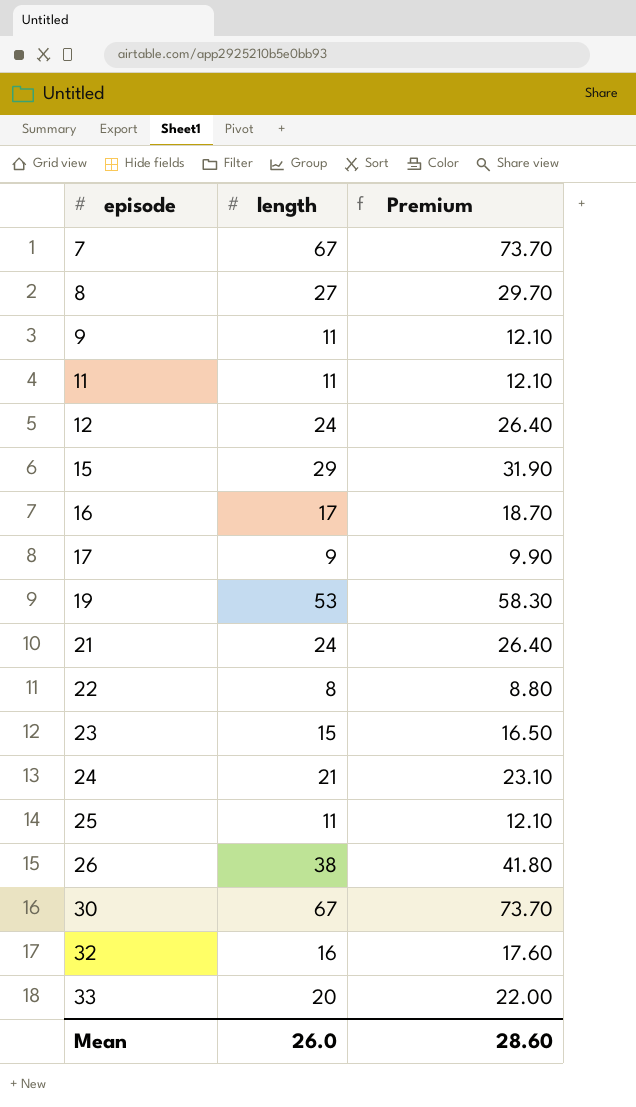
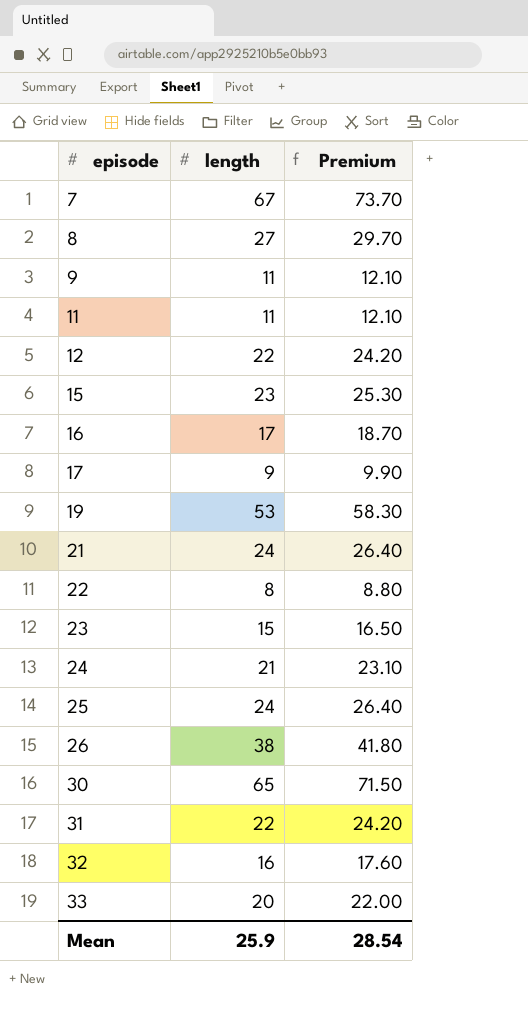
12 | length: 24 -> 22
12 | Premium: 26.40 -> 24.20
15 | length: 29 -> 23
15 | Premium: 31.90 -> 25.30
25 | length: 11 -> 24
25 | Premium: 12.10 -> 26.40
30 | length: 67 -> 65
30 | Premium: 73.70 -> 71.50
row 31: none -> 22 | 24.20
Mean | length: 26.0 -> 25.9
Mean | Premium: 28.60 -> 28.54

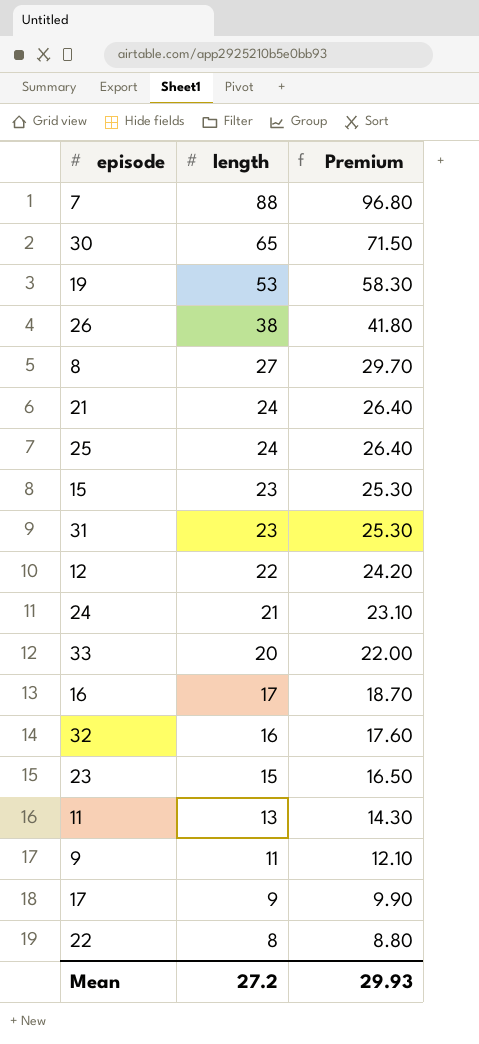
row order: episode ascending -> length descending
7 | length: 67 -> 88
7 | Premium: 73.70 -> 96.80
31 | length: 22 -> 23
31 | Premium: 24.20 -> 25.30
11 | length: 11 -> 13
11 | Premium: 12.10 -> 14.30
Mean | length: 25.9 -> 27.2
Mean | Premium: 28.54 -> 29.93

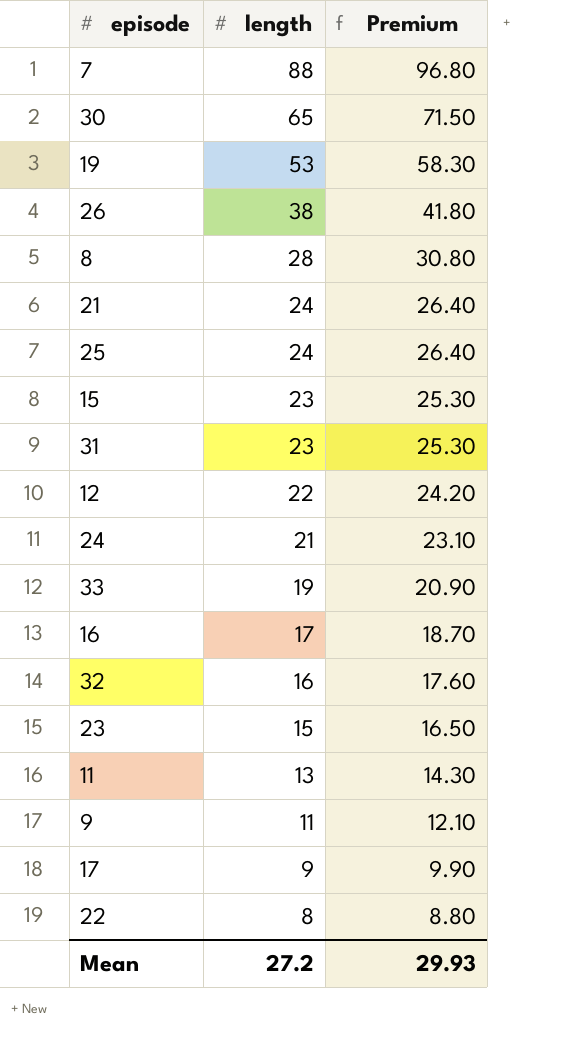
8 | length: 27 -> 28
8 | Premium: 29.70 -> 30.80
33 | length: 20 -> 19
33 | Premium: 22.00 -> 20.90

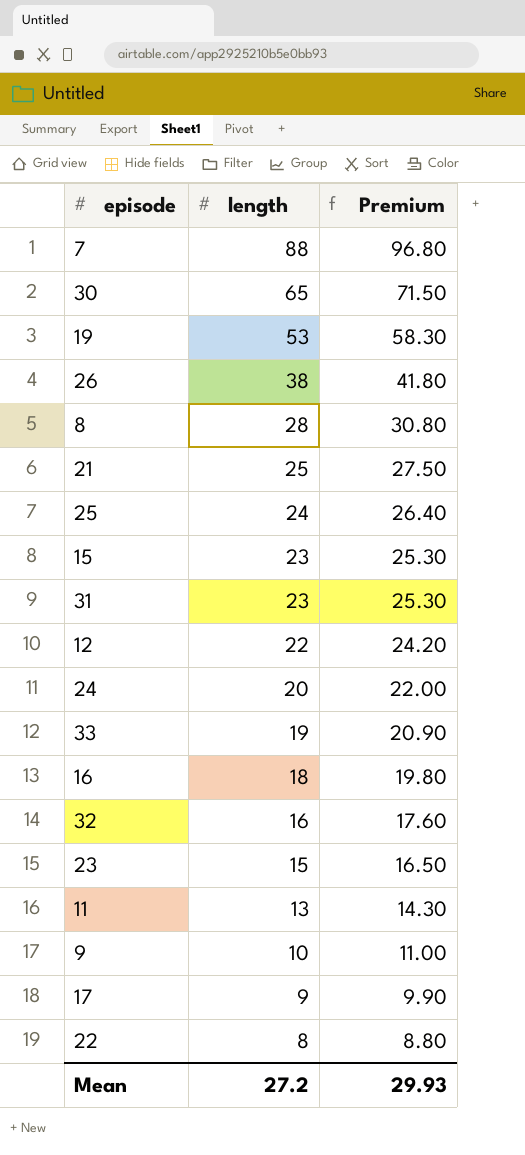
21 | length: 24 -> 25
21 | Premium: 26.40 -> 27.50
24 | length: 21 -> 20
24 | Premium: 23.10 -> 22.00
16 | length: 17 -> 18
16 | Premium: 18.70 -> 19.80
9 | length: 11 -> 10
9 | Premium: 12.10 -> 11.00

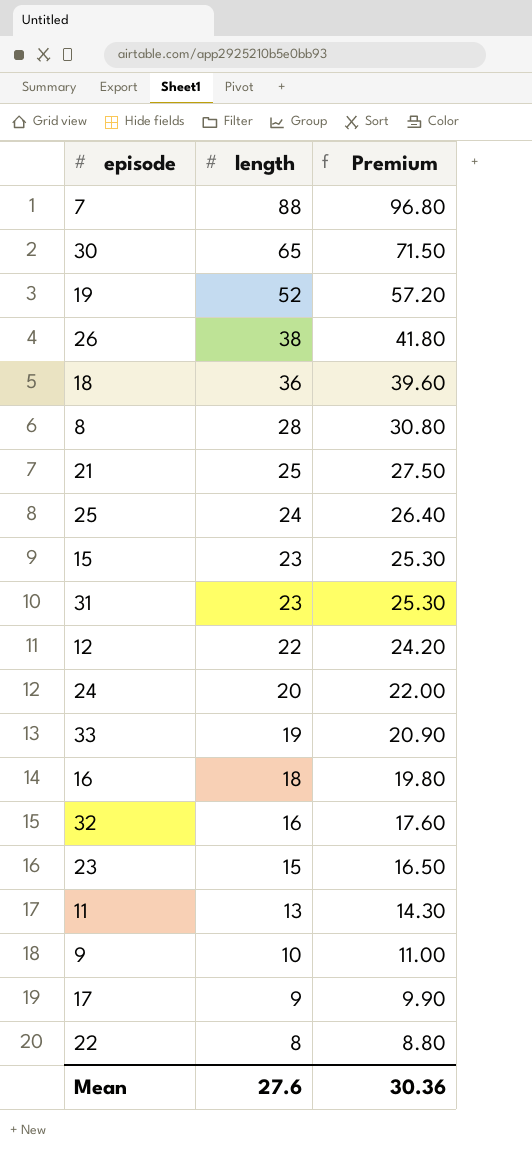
19 | length: 53 -> 52
19 | Premium: 58.30 -> 57.20
row 18: none -> 36 | 39.60
Mean | length: 27.2 -> 27.6
Mean | Premium: 29.93 -> 30.36

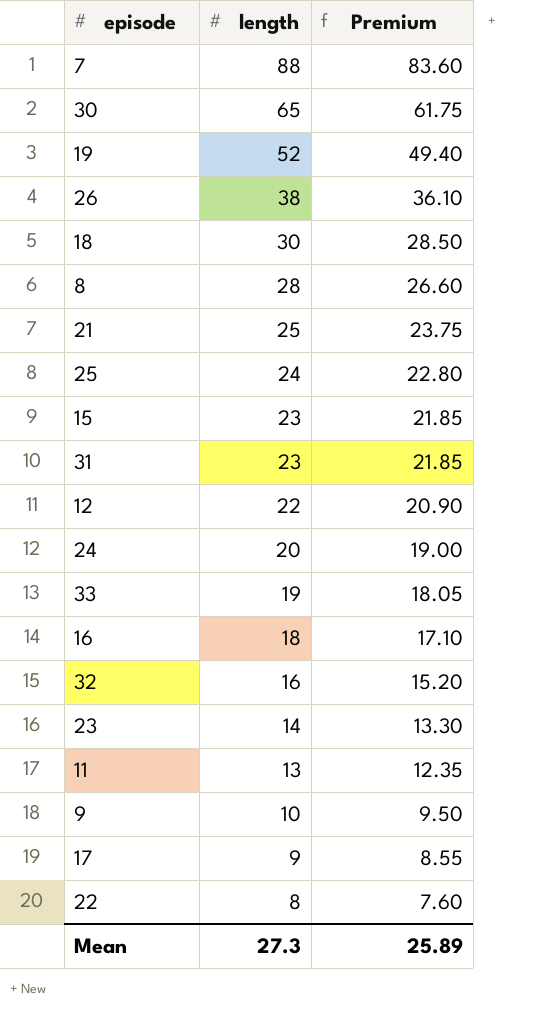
column Premium | formula: [length] * 1.1 -> [length] * 0.95
18 | length: 36 -> 30
23 | length: 15 -> 14
Mean | length: 27.6 -> 27.3
Mean | Premium: 30.36 -> 25.89

